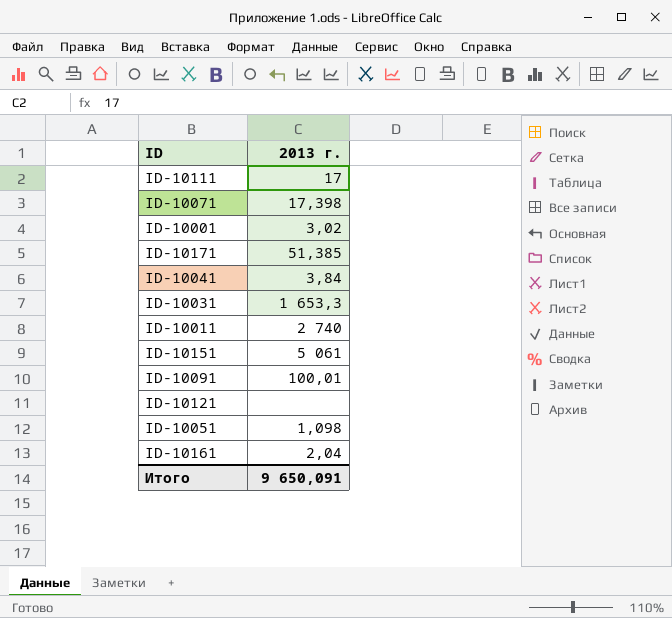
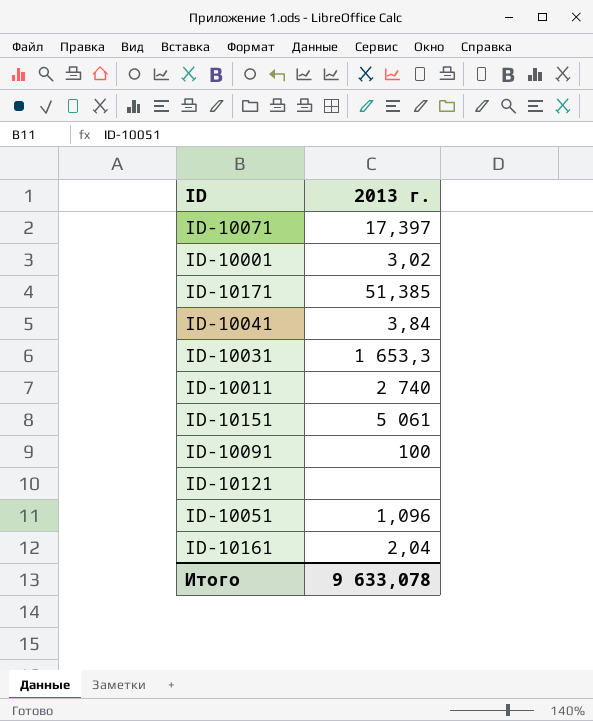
row ID-10111: 17 -> none
ID-10071 | 2013 г.: 17,398 -> 17,397
ID-10091 | 2013 г.: 100,01 -> 100
ID-10051 | 2013 г.: 1,098 -> 1,096
Итого | 2013 г.: 9 650,091 -> 9 633,078

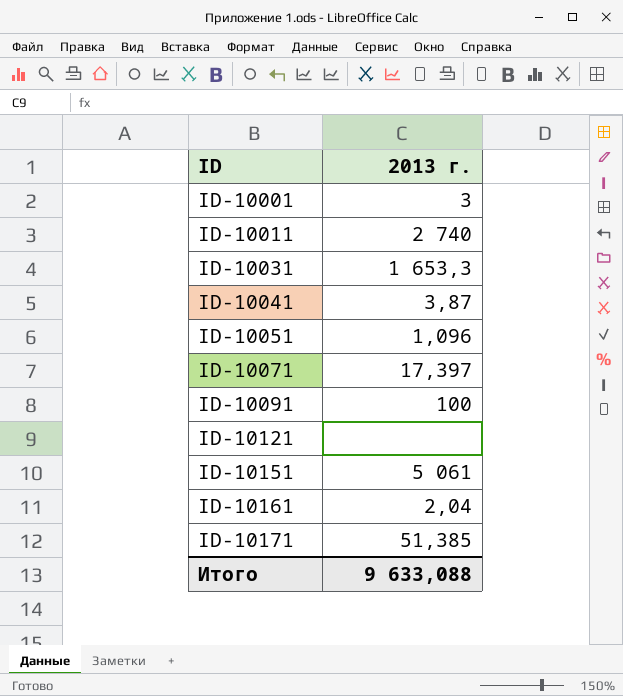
row order: none -> ID ascending
ID-10001 | 2013 г.: 3,02 -> 3
ID-10041 | 2013 г.: 3,84 -> 3,87
Итого | 2013 г.: 9 633,078 -> 9 633,088

